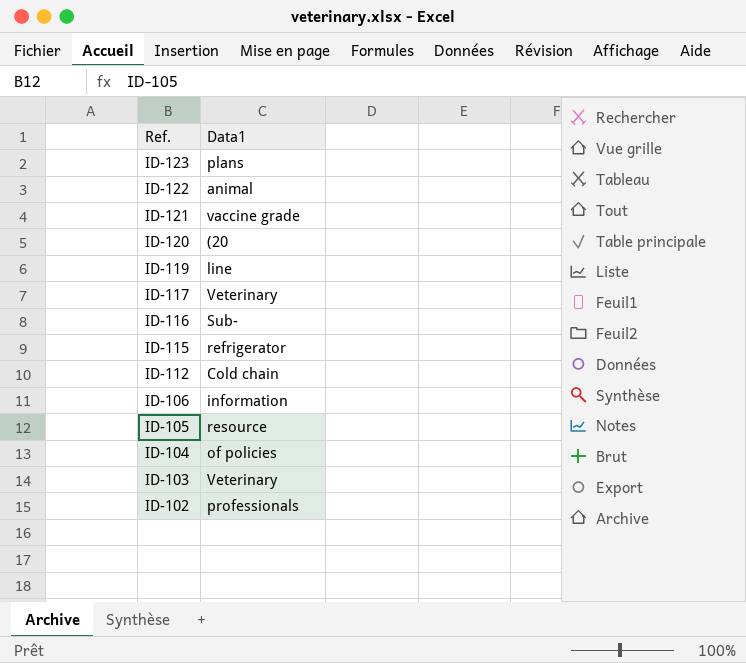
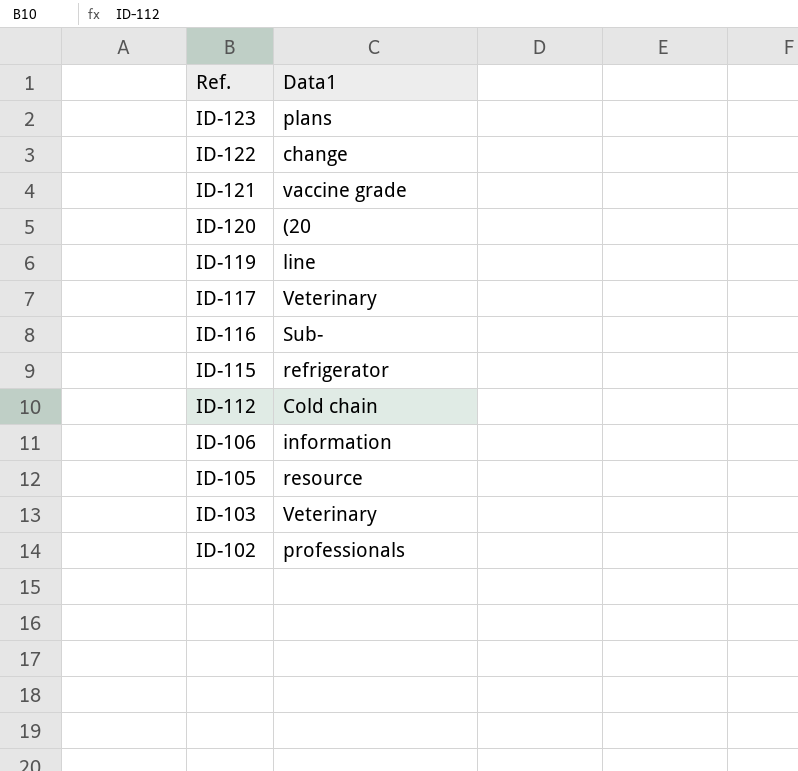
row ID-104: of policies -> none
ID-122 | Data1: animal -> change

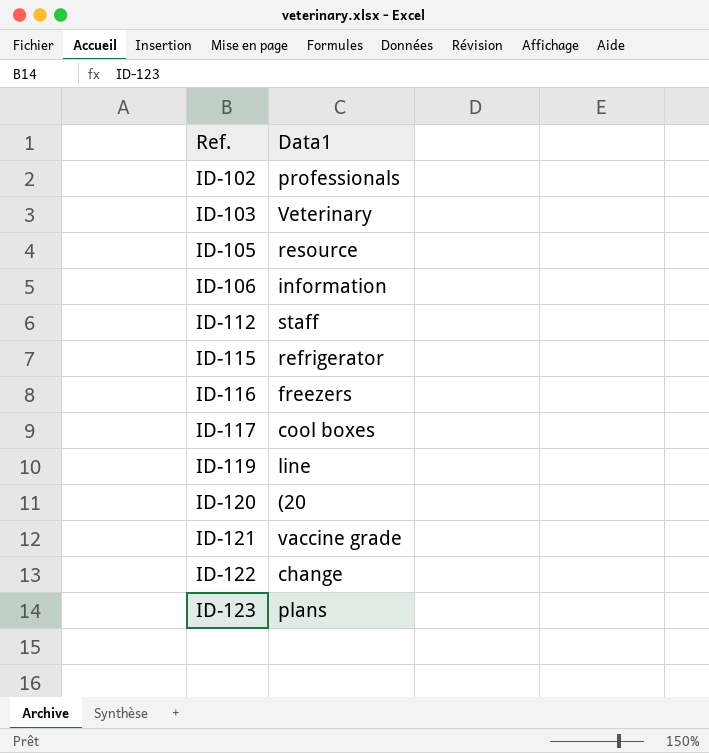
row order: Ref. descending -> Ref. ascending
ID-112 | Data1: Cold chain -> staff
ID-116 | Data1: Sub- -> freezers
ID-117 | Data1: Veterinary -> cool boxes

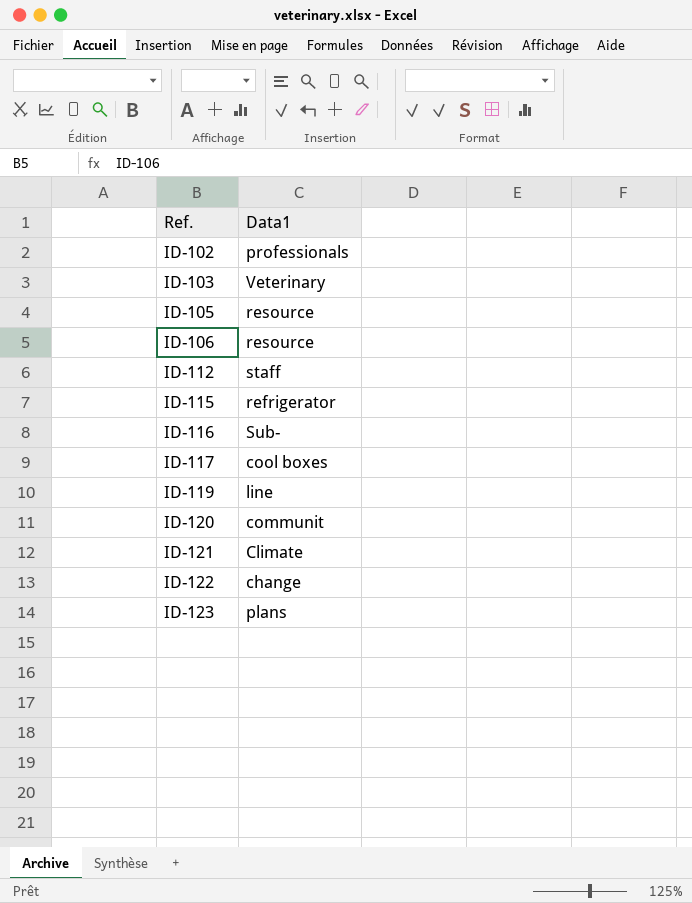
ID-106 | Data1: information -> resource
ID-116 | Data1: freezers -> Sub-
ID-120 | Data1: (20 -> communit
ID-121 | Data1: vaccine grade -> Climate

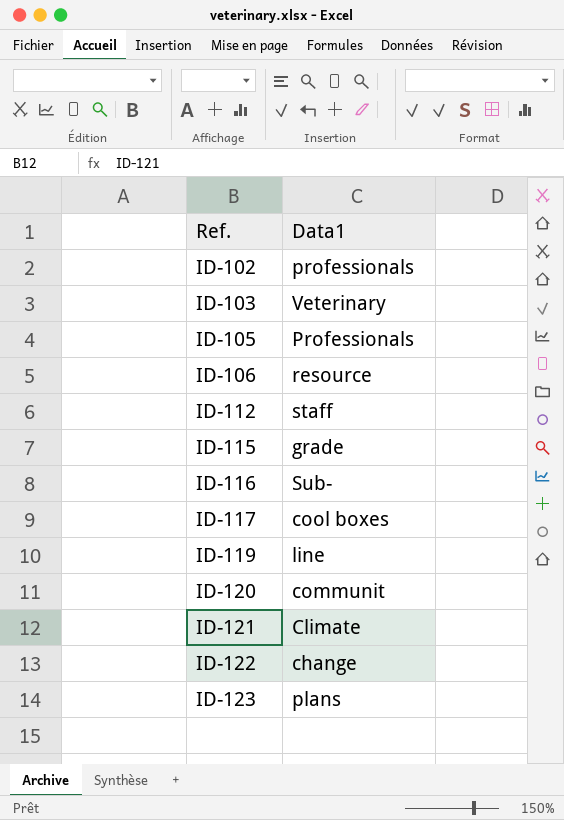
ID-105 | Data1: resource -> Professionals
ID-115 | Data1: refrigerator -> grade

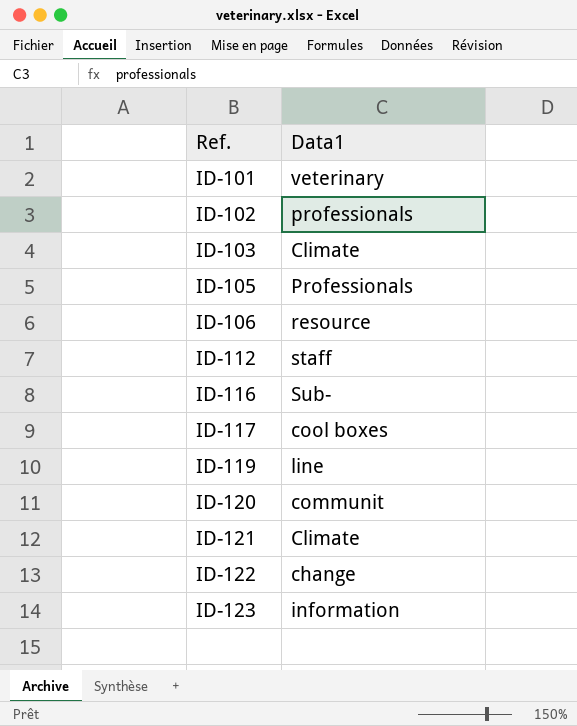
row ID-115: grade -> none
row ID-101: none -> veterinary
ID-103 | Data1: Veterinary -> Climate
ID-123 | Data1: plans -> information

